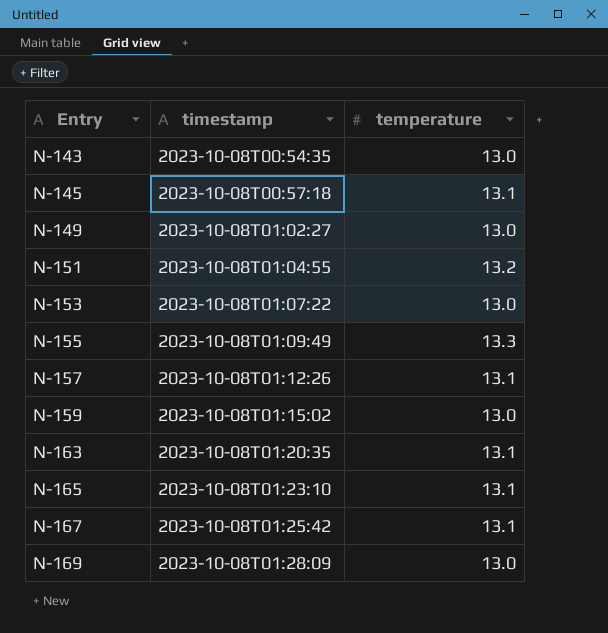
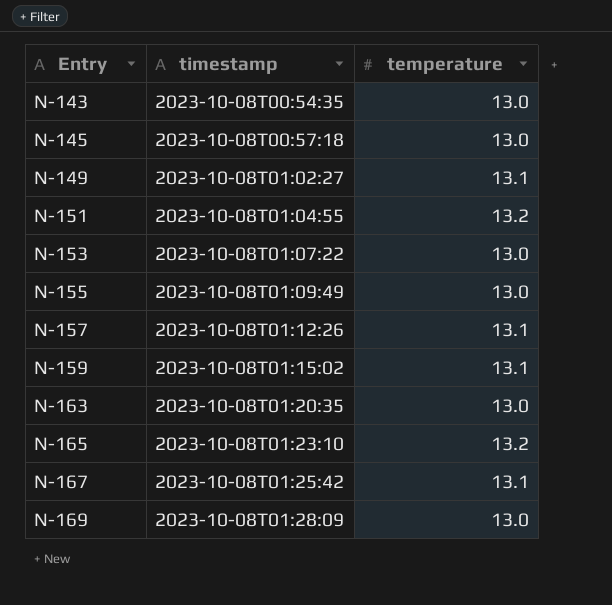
N-145 | temperature: 13.1 -> 13.0
N-149 | temperature: 13.0 -> 13.1
N-155 | temperature: 13.3 -> 13.0
N-159 | temperature: 13.0 -> 13.1
N-163 | temperature: 13.1 -> 13.0
N-165 | temperature: 13.1 -> 13.2

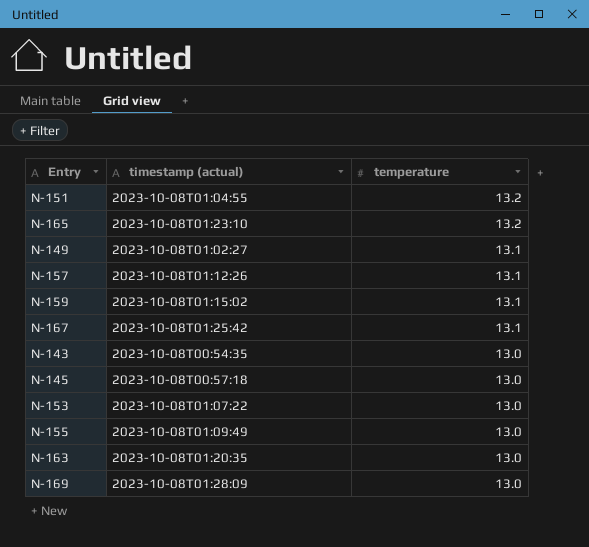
row order: Entry ascending -> temperature descending
column name: timestamp -> timestamp (actual)

